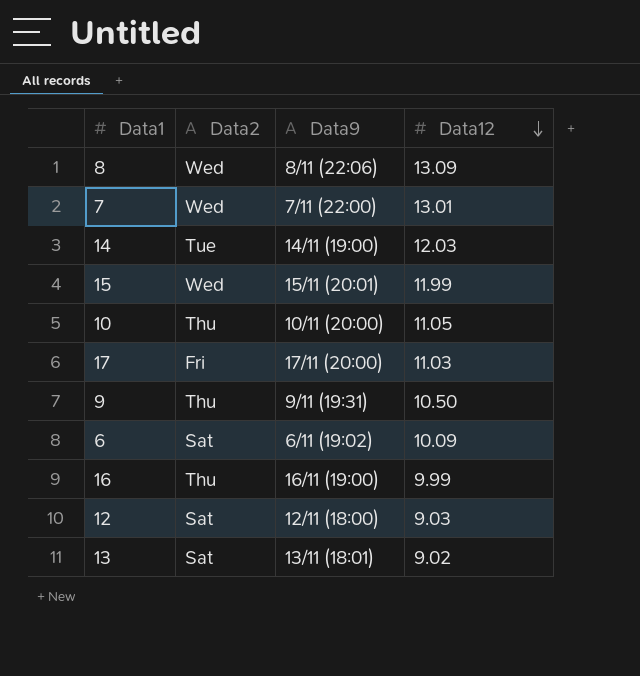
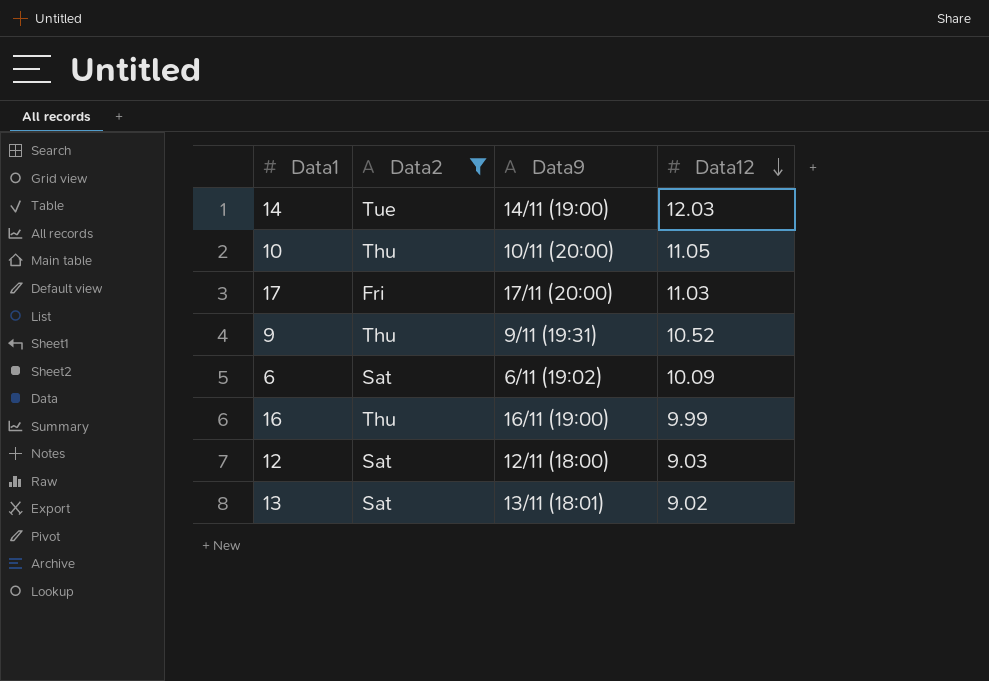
filter: none -> Data2 != Wed
9 | Data12: 10.50 -> 10.52

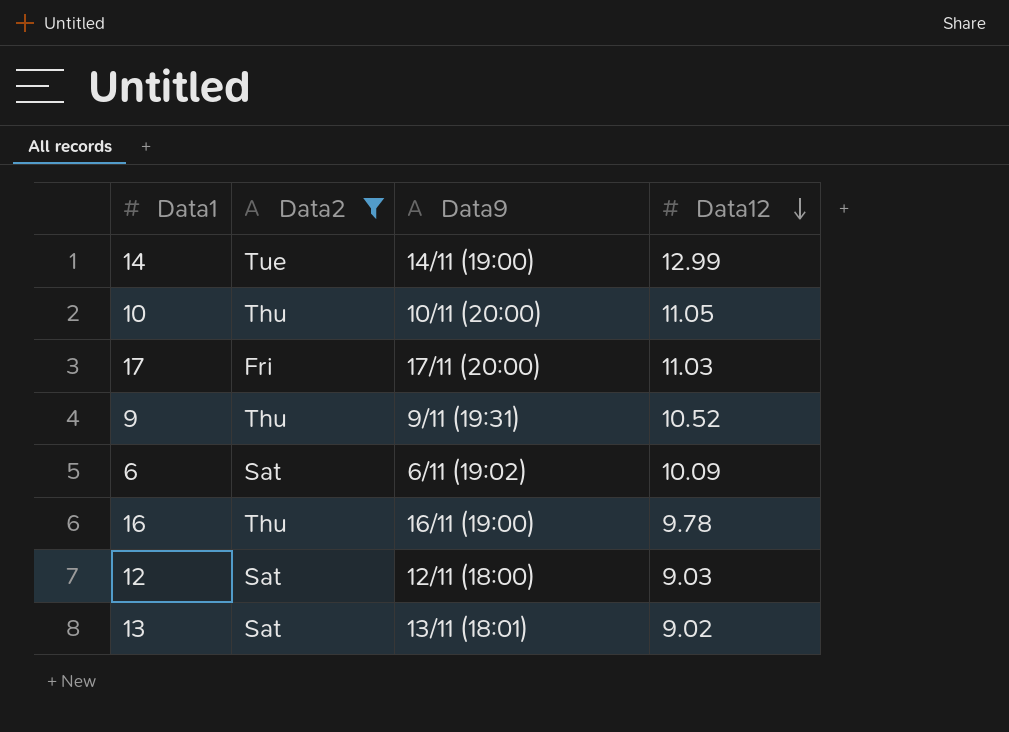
14 | Data12: 12.03 -> 12.99
16 | Data12: 9.99 -> 9.78

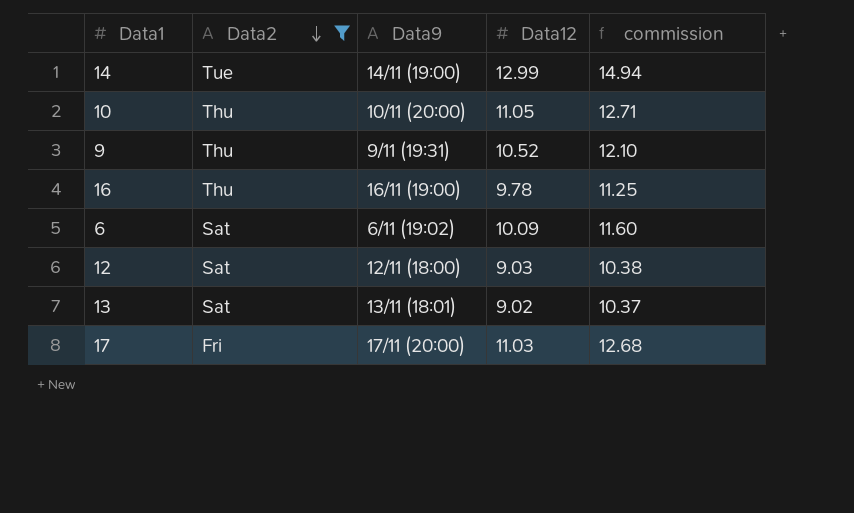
row order: Data12 descending -> Data2 descending
column commission | formula: none -> [Data12] * 1.15

